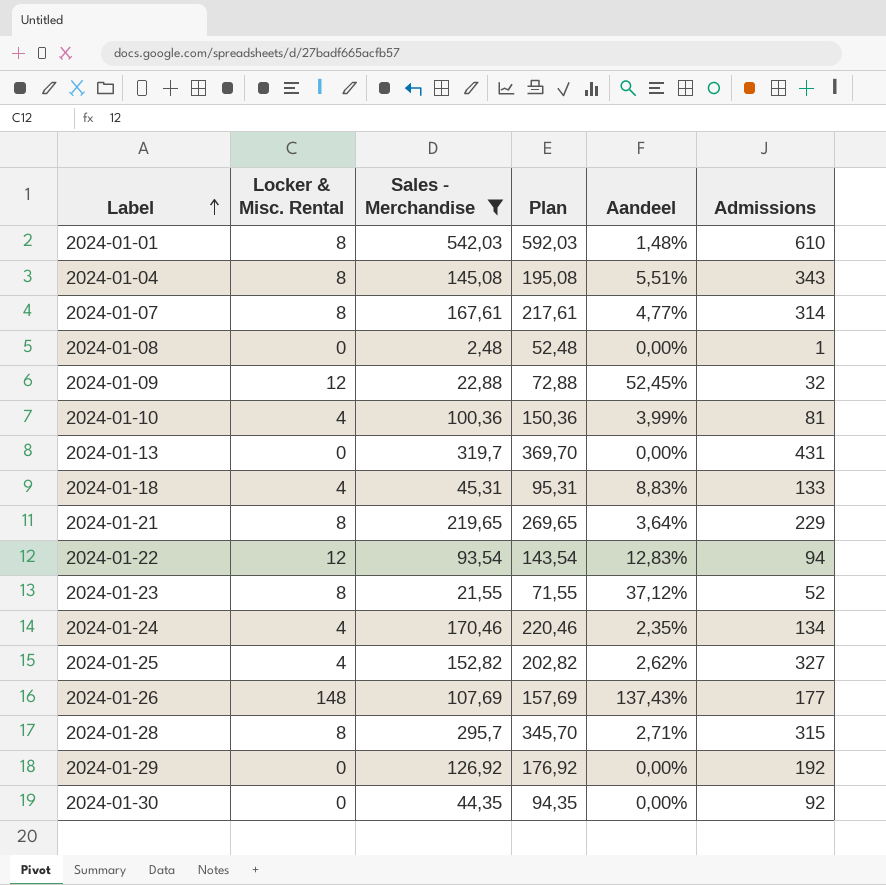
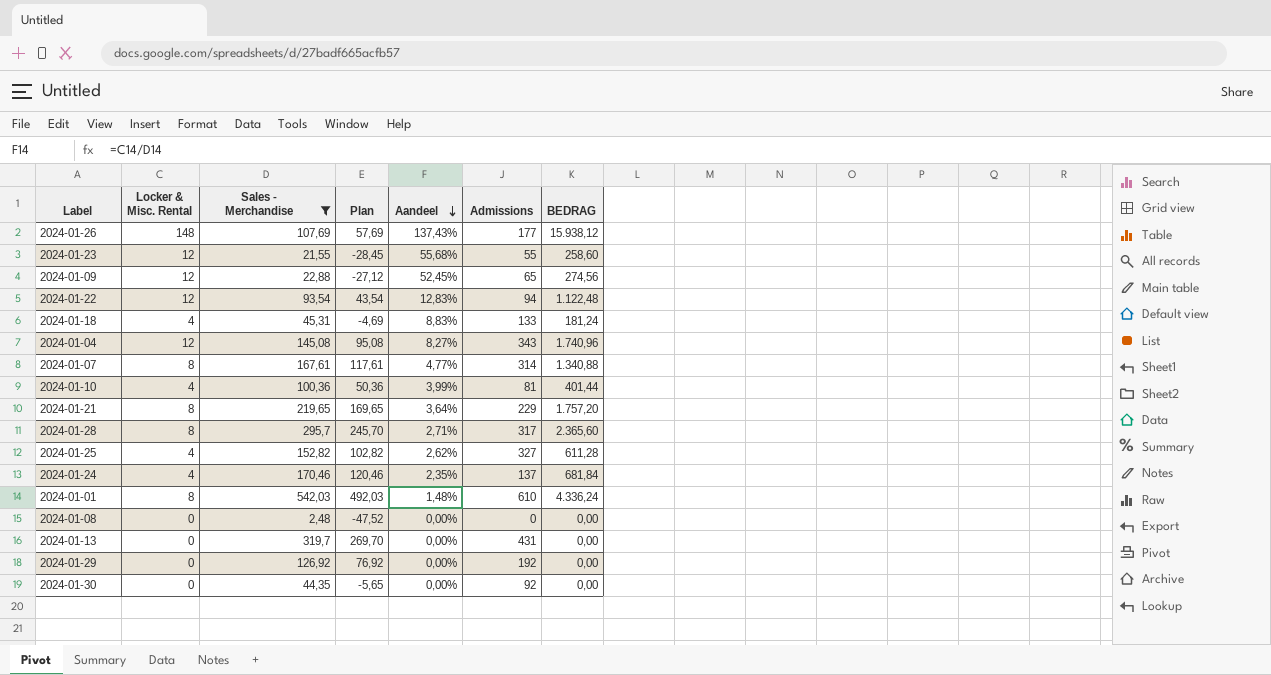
row order: Label ascending -> Aandeel descending
column Plan | formula: [Sales - Merchandise] + 50 -> [Sales - Merchandise] - 50
column BEDRAG | formula: none -> [Locker & Misc. Rental] * [Sales - Merchandise]
2024-01-23 | Locker & Misc. Rental: 8 -> 12
2024-01-23 | Aandeel: 37,12% -> 55,68%
2024-01-23 | Admissions: 52 -> 55
2024-01-09 | Admissions: 32 -> 65
2024-01-04 | Locker & Misc. Rental: 8 -> 12
2024-01-04 | Aandeel: 5,51% -> 8,27%
2024-01-28 | Admissions: 315 -> 317
2024-01-24 | Admissions: 134 -> 137
2024-01-08 | Admissions: 1 -> 0

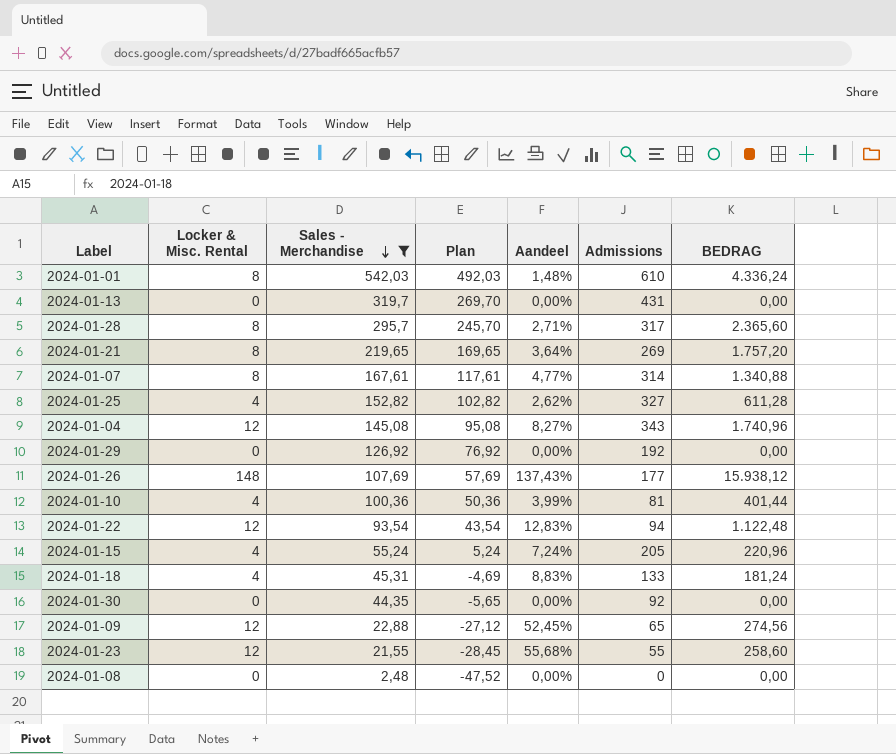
row order: Aandeel descending -> Sales - Merchandise descending
row 2024-01-24: 4 | 170,46 | 120,46 | 2,35% | 137 | 681,84 -> none
2024-01-21 | Admissions: 229 -> 269
row 2024-01-15: none -> 4 | 55,24 | 5,24 | 7,24% | 205 | 220,96

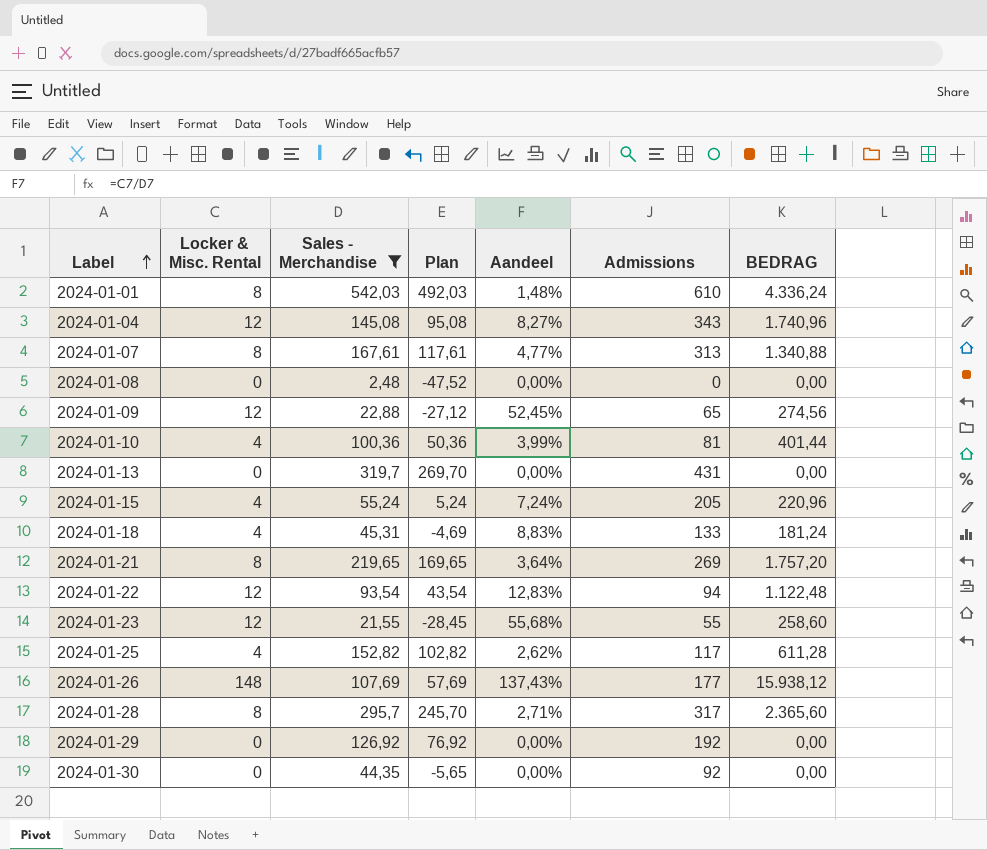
row order: Sales - Merchandise descending -> Label ascending
2024-01-07 | Admissions: 314 -> 313
2024-01-25 | Admissions: 327 -> 117

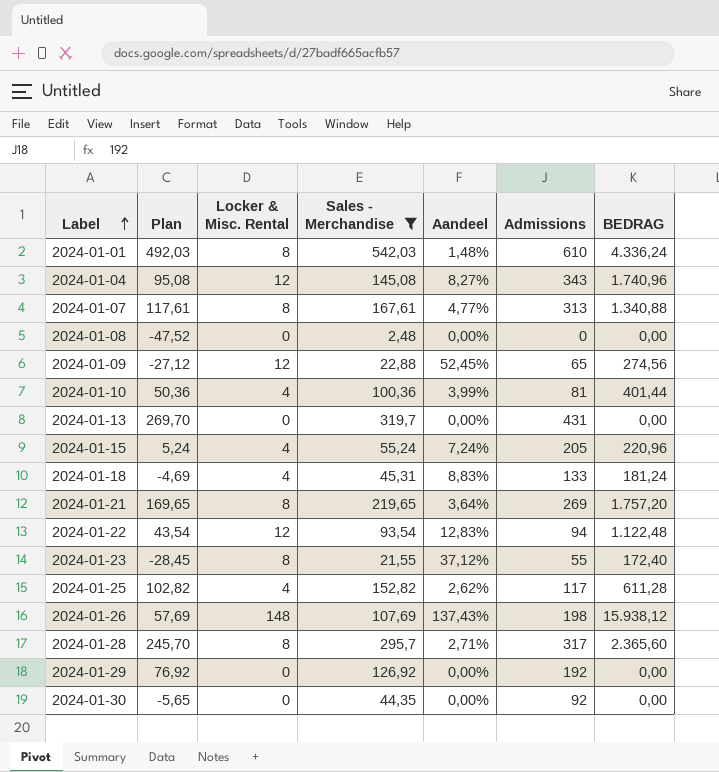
column Plan | position: 4 -> 2
2024-01-23 | Locker & Misc. Rental: 12 -> 8
2024-01-23 | Aandeel: 55,68% -> 37,12%
2024-01-23 | BEDRAG: 258,60 -> 172,40
2024-01-26 | Admissions: 177 -> 198

